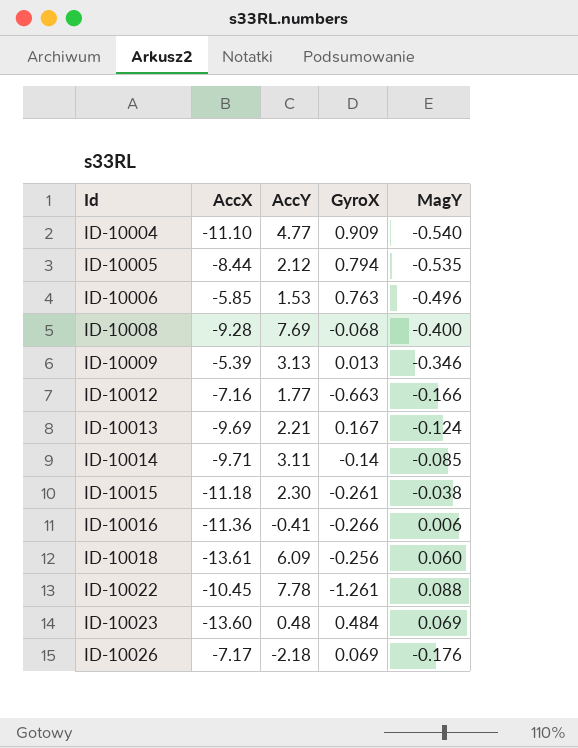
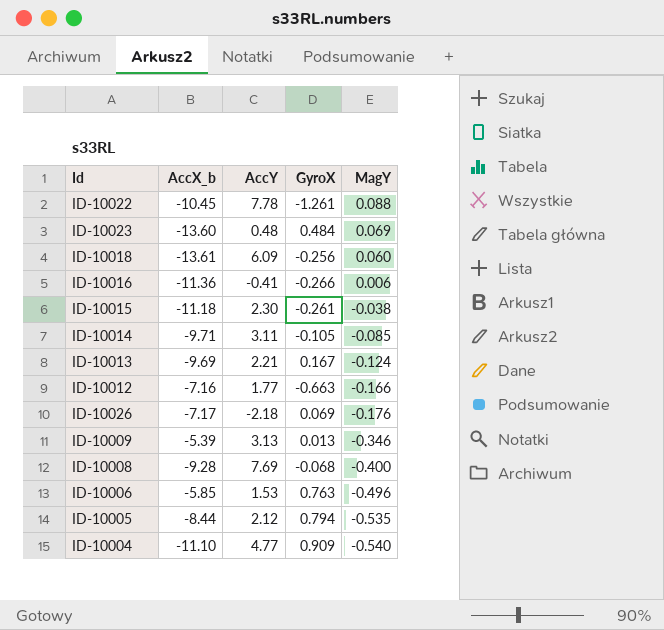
row order: Id ascending -> MagY descending
column name: AccX -> AccX_b
ID-10014 | GyroX: -0.14 -> -0.105

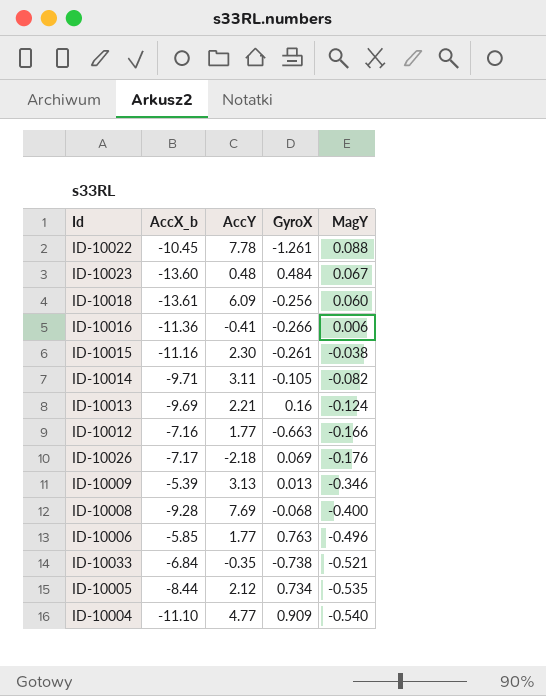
ID-10023 | MagY: 0.069 -> 0.067
ID-10015 | AccX_b: -11.18 -> -11.16
ID-10014 | MagY: -0.085 -> -0.082
ID-10013 | GyroX: 0.167 -> 0.16
ID-10006 | AccY: 1.53 -> 1.77
row ID-10033: none -> -6.84 | -0.35 | -0.738 | -0.521
ID-10005 | GyroX: 0.794 -> 0.734

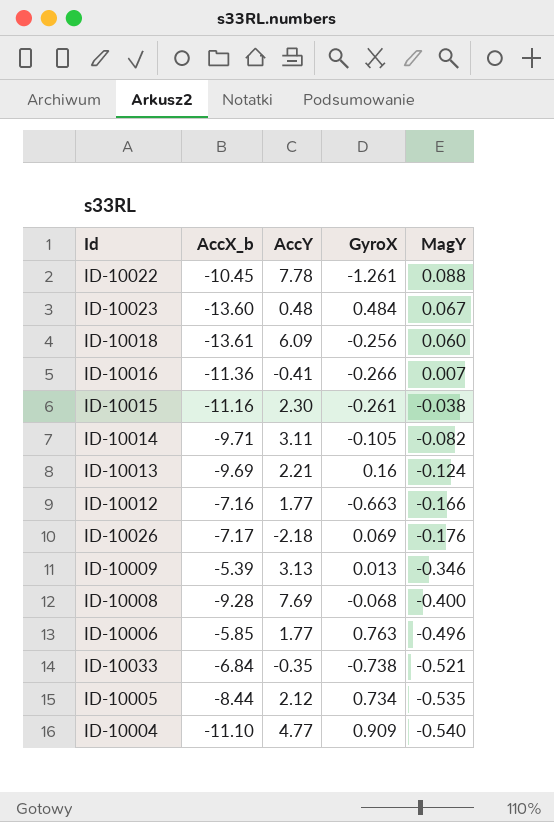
ID-10016 | MagY: 0.006 -> 0.007

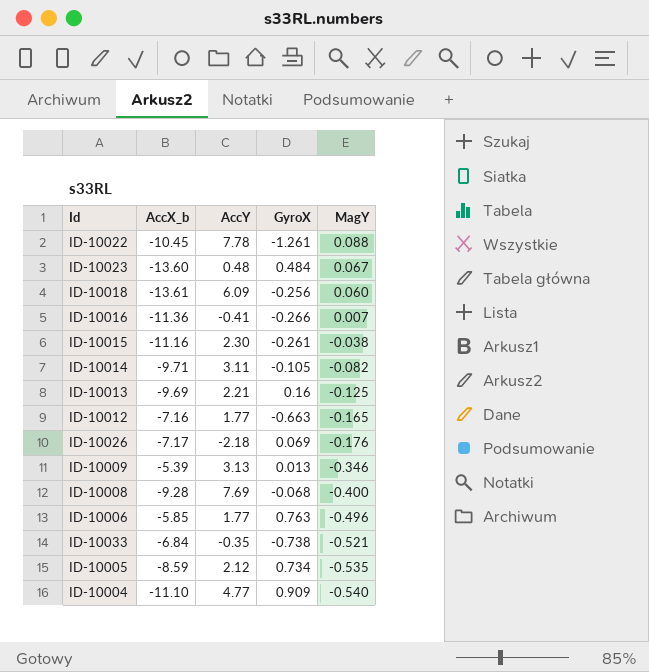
ID-10013 | MagY: -0.124 -> -0.125
ID-10012 | MagY: -0.166 -> -0.165
ID-10005 | AccX_b: -8.44 -> -8.59

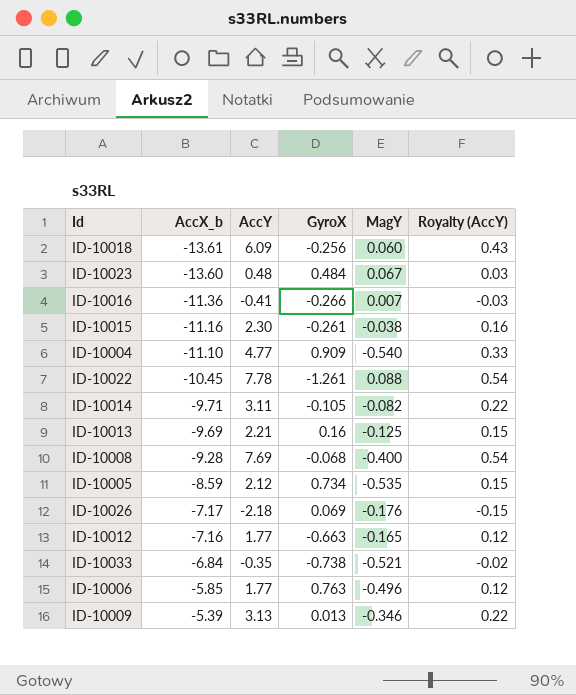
row order: MagY descending -> AccX_b ascending
column Royalty (AccY) | formula: none -> [AccY] * 0.07

